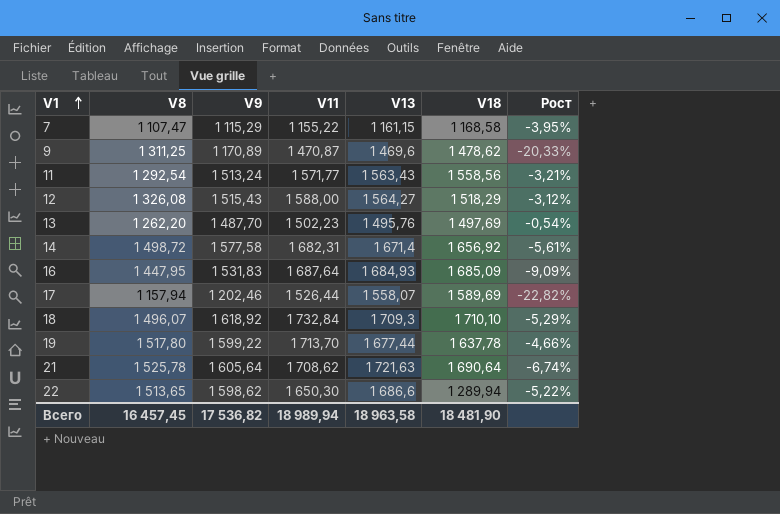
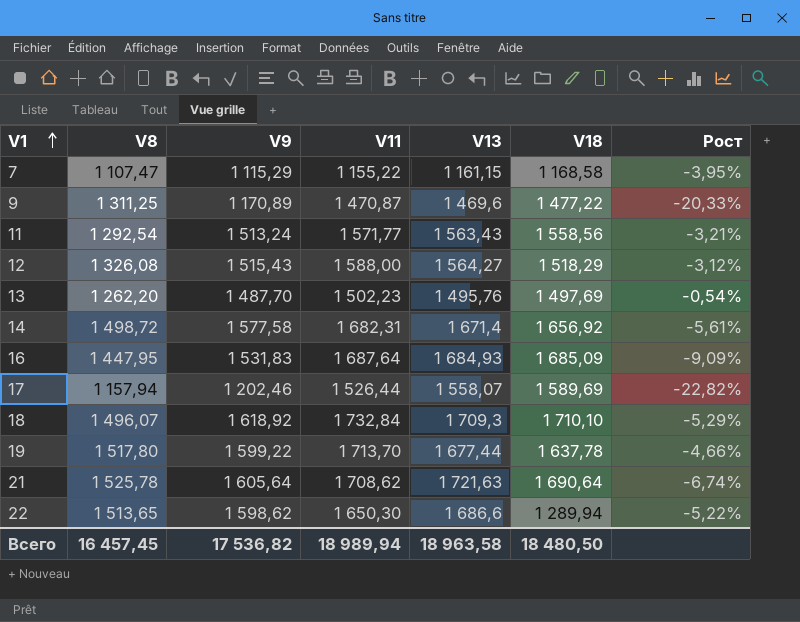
9 | V18: 1 478,62 -> 1 477,22
Всего | V18: 18 481,90 -> 18 480,50

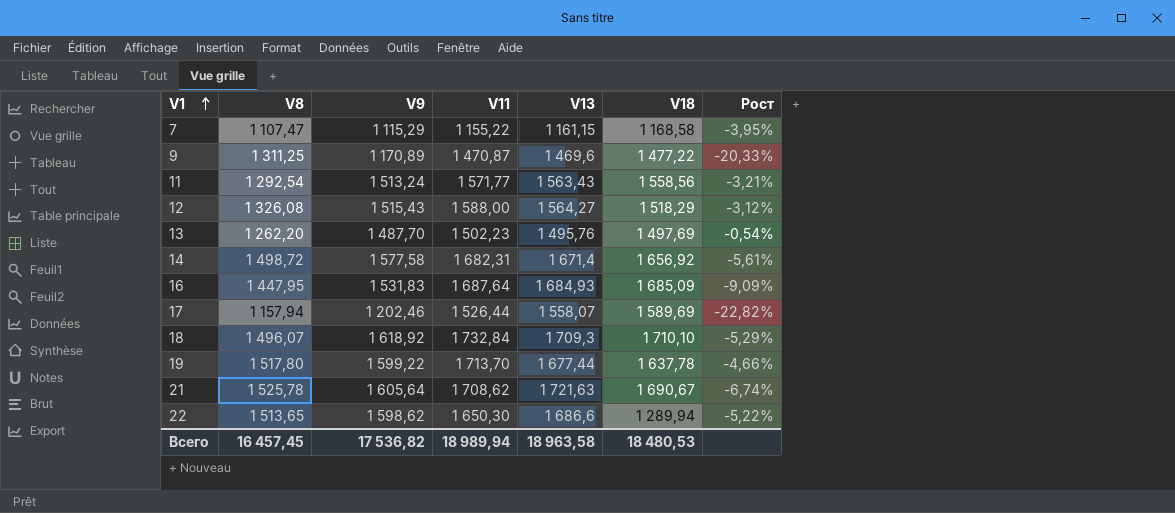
21 | V18: 1 690,64 -> 1 690,67
Всего | V18: 18 480,50 -> 18 480,53

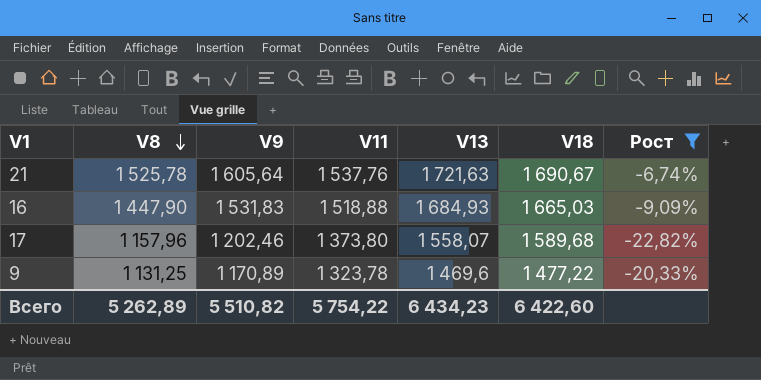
filter: none -> Рост <= -6,74%
row order: V1 ascending -> V8 descending
21 | V11: 1 708,62 -> 1 537,76
16 | V8: 1 447,95 -> 1 447,90
16 | V11: 1 687,64 -> 1 518,88
16 | V18: 1 685,09 -> 1 665,03
17 | V8: 1 157,94 -> 1 157,96
17 | V11: 1 526,44 -> 1 373,80
17 | V18: 1 589,69 -> 1 589,68
9 | V8: 1 311,25 -> 1 131,25
9 | V11: 1 470,87 -> 1 323,78
Всего | V8: 16 457,45 -> 5 262,89
Всего | V9: 17 536,82 -> 5 510,82
Всего | V11: 18 989,94 -> 5 754,22
Всего | V13: 18 963,58 -> 6 434,23
Всего | V18: 18 480,53 -> 6 422,60

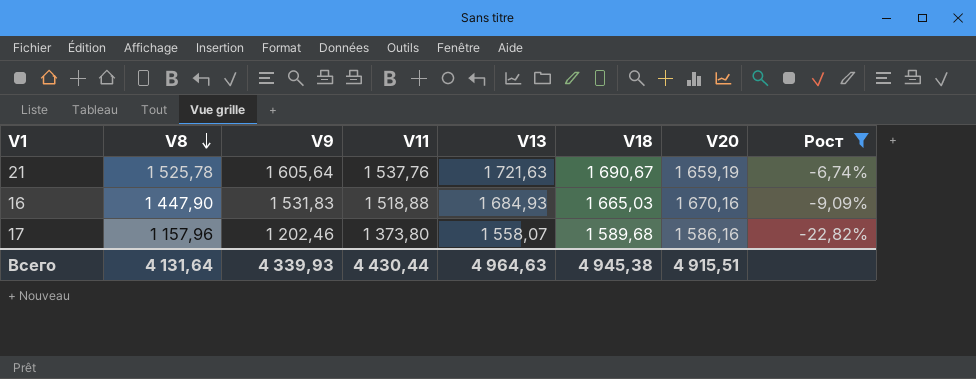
column V20 | position: none -> 7
row 9: 1 131,25 | 1 170,89 | 1 323,78 | 1 469,6 | 1 477,22 | -20,33% -> none
Всего | V8: 5 262,89 -> 4 131,64
Всего | V9: 5 510,82 -> 4 339,93
Всего | V11: 5 754,22 -> 4 430,44
Всего | V13: 6 434,23 -> 4 964,63
Всего | V18: 6 422,60 -> 4 945,38

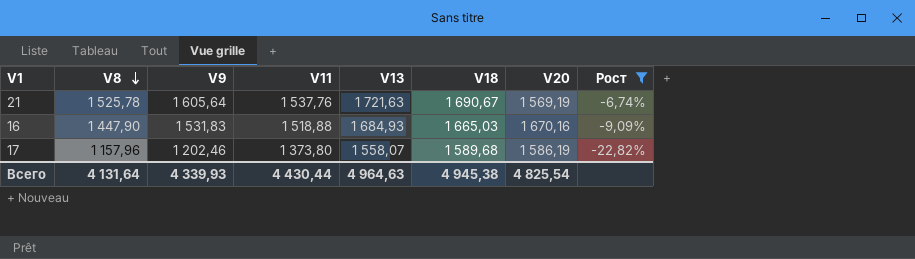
21 | V20: 1 659,19 -> 1 569,19
17 | V20: 1 586,16 -> 1 586,19
Всего | V20: 4 915,51 -> 4 825,54

